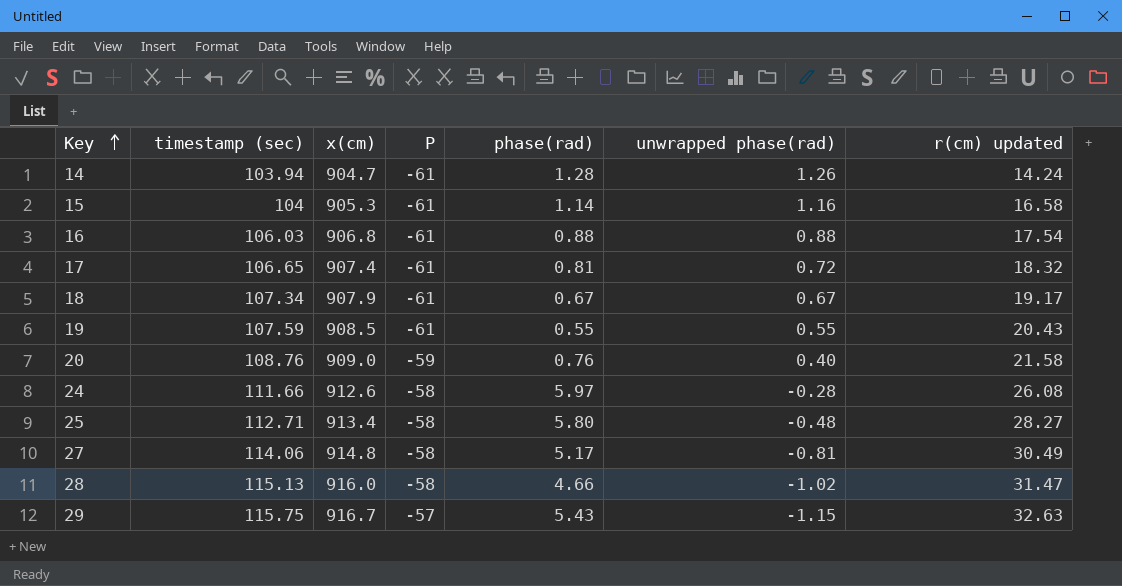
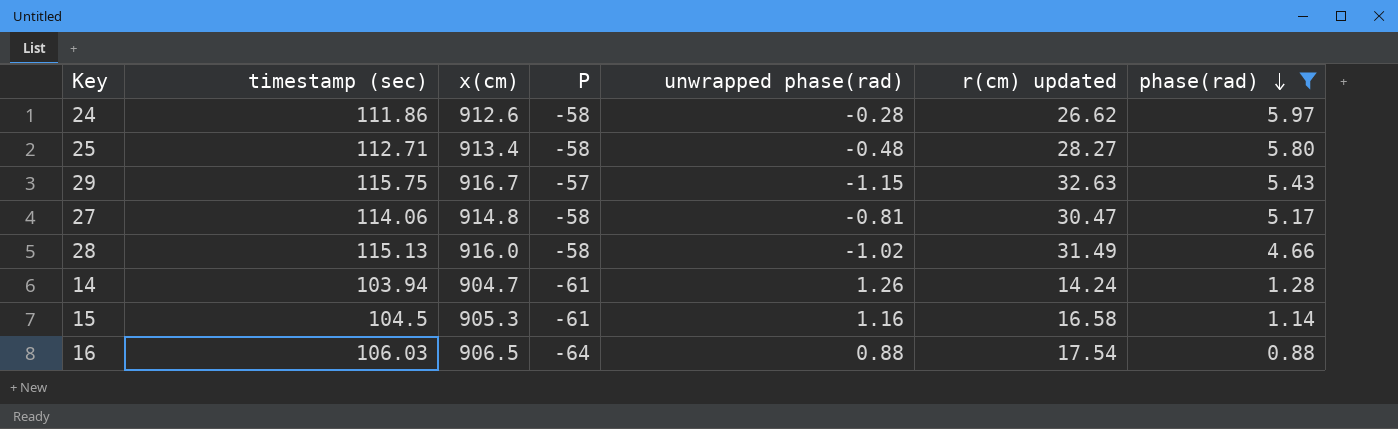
filter: none -> phase(rad) >= 0.88
row order: Key ascending -> phase(rad) descending
column phase(rad) | position: 5 -> 7
24 | timestamp (sec): 111.66 -> 111.86
24 | r(cm) updated: 26.08 -> 26.62
27 | r(cm) updated: 30.49 -> 30.47
28 | r(cm) updated: 31.47 -> 31.49
15 | timestamp (sec): 104 -> 104.5
16 | x(cm): 906.8 -> 906.5
16 | P: -61 -> -64

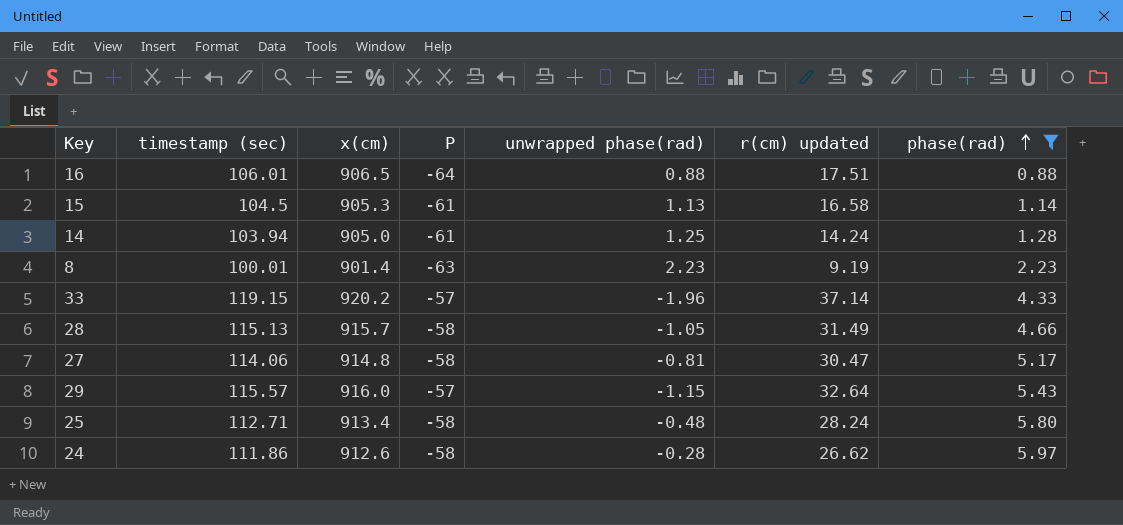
row order: phase(rad) descending -> phase(rad) ascending
16 | timestamp (sec): 106.03 -> 106.01
16 | r(cm) updated: 17.54 -> 17.51
15 | unwrapped phase(rad): 1.16 -> 1.13
14 | x(cm): 904.7 -> 905.0
14 | unwrapped phase(rad): 1.26 -> 1.25
row 8: none -> 100.01 | 901.4 | -63 | 2.23 | 9.19 | 2.23
row 33: none -> 119.15 | 920.2 | -57 | -1.96 | 37.14 | 4.33
28 | x(cm): 916.0 -> 915.7
28 | unwrapped phase(rad): -1.02 -> -1.05
29 | timestamp (sec): 115.75 -> 115.57
29 | x(cm): 916.7 -> 916.0
29 | r(cm) updated: 32.63 -> 32.64
25 | r(cm) updated: 28.27 -> 28.24

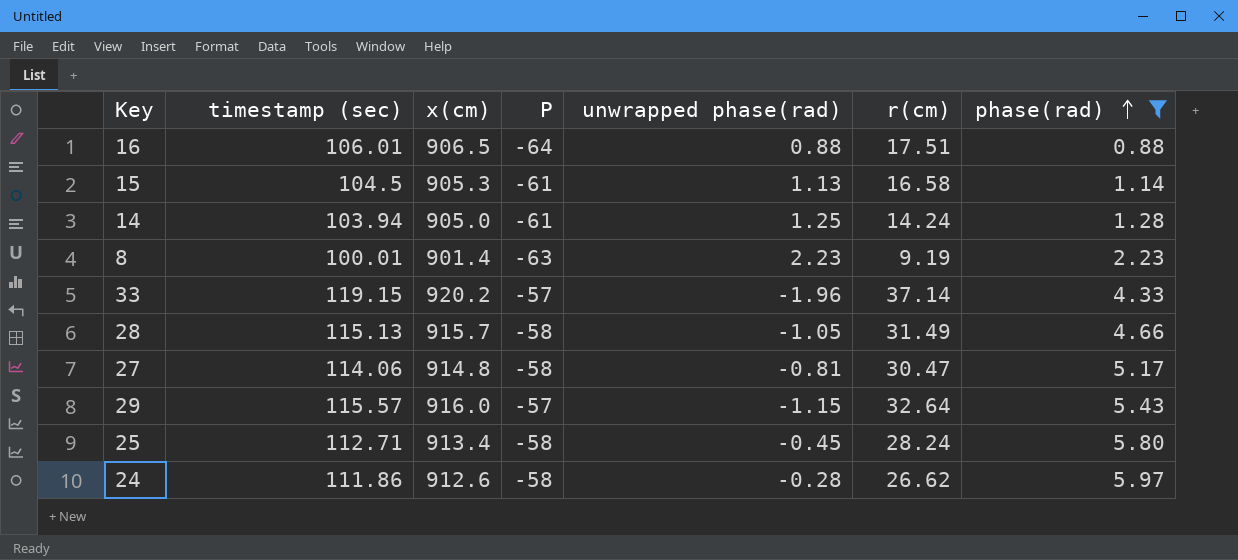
column name: r(cm) updated -> r(cm)
25 | unwrapped phase(rad): -0.48 -> -0.45

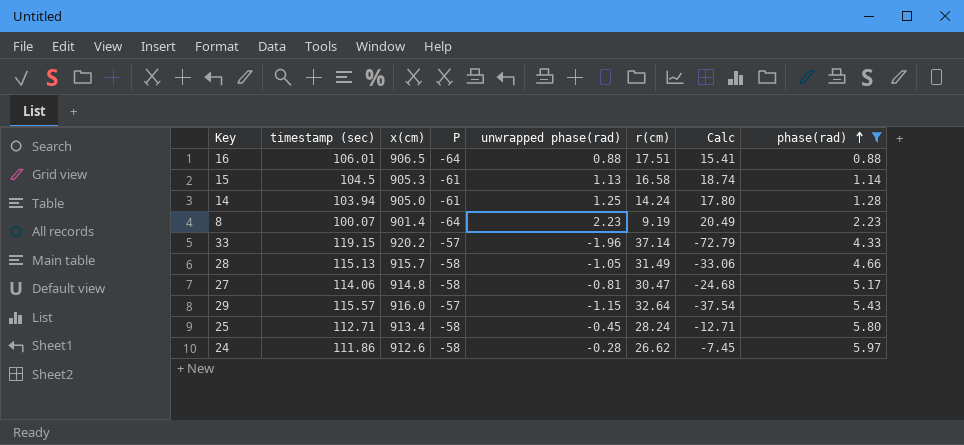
column Calc | formula: none -> [unwrapped phase(rad)] * [r(cm)]
8 | timestamp (sec): 100.01 -> 100.07
8 | P: -63 -> -64

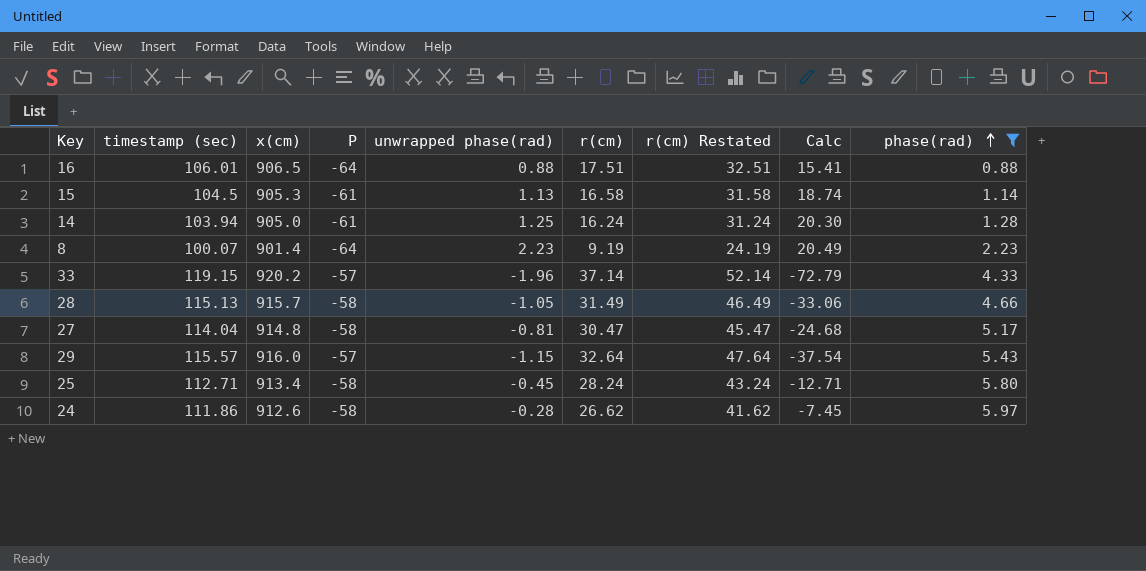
column r(cm) Restated | formula: none -> [r(cm)] + 15
14 | r(cm): 14.24 -> 16.24
14 | Calc: 17.80 -> 20.30
27 | timestamp (sec): 114.06 -> 114.04

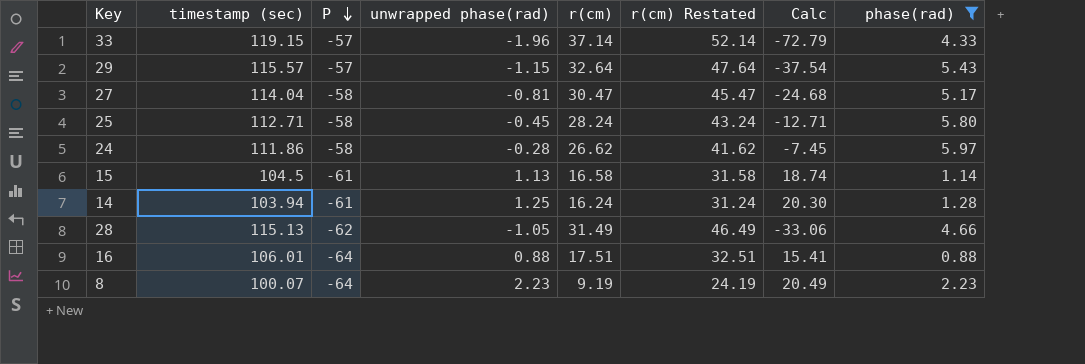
row order: phase(rad) ascending -> P descending
column x(cm) | position: 3 -> none
28 | P: -58 -> -62

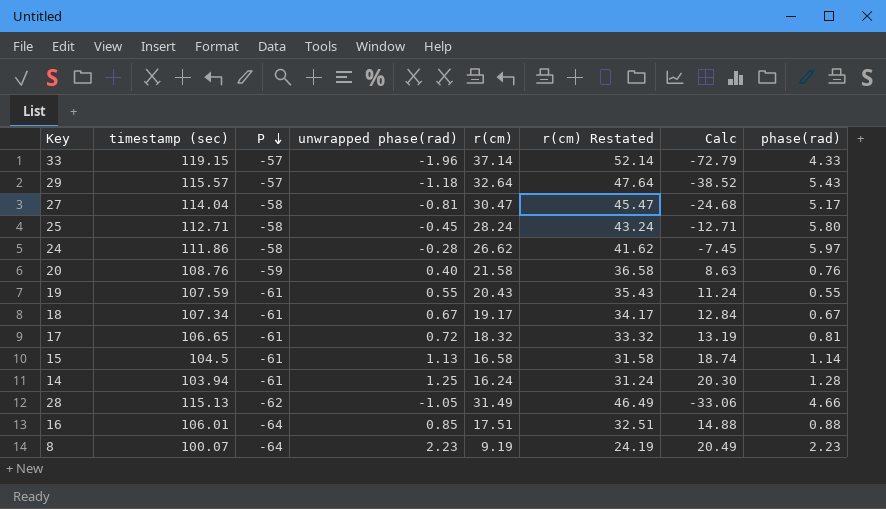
filter: phase(rad) >= 0.88 -> none
29 | unwrapped phase(rad): -1.15 -> -1.18
29 | Calc: -37.54 -> -38.52
16 | unwrapped phase(rad): 0.88 -> 0.85
16 | Calc: 15.41 -> 14.88

